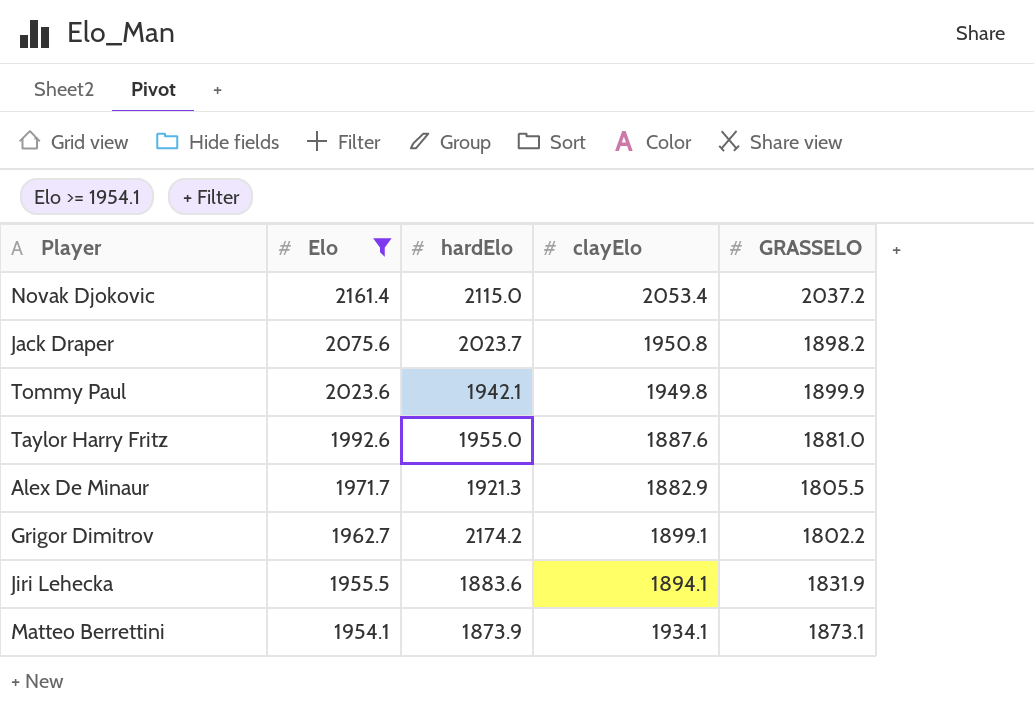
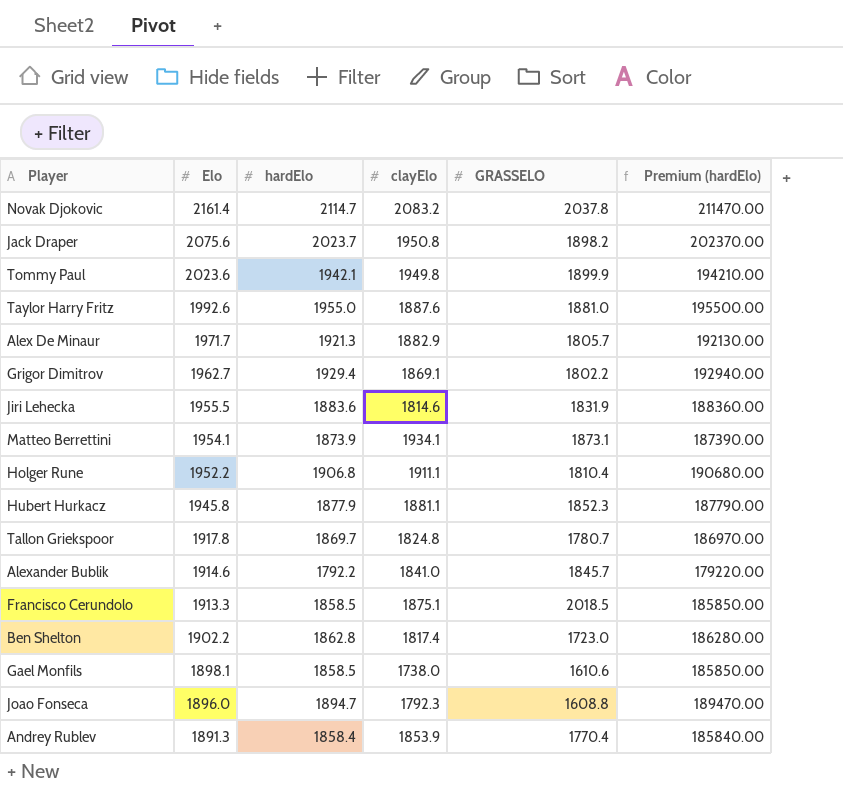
filter: Elo >= 1954.1 -> none
column Premium (hardElo) | formula: none -> [hardElo] * 100
Novak Djokovic | hardElo: 2115.0 -> 2114.7
Novak Djokovic | clayElo: 2053.4 -> 2083.2
Novak Djokovic | GRASSELO: 2037.2 -> 2037.8
Alex De Minaur | GRASSELO: 1805.5 -> 1805.7
Grigor Dimitrov | hardElo: 2174.2 -> 1929.4
Grigor Dimitrov | clayElo: 1899.1 -> 1869.1
Jiri Lehecka | clayElo: 1894.1 -> 1814.6

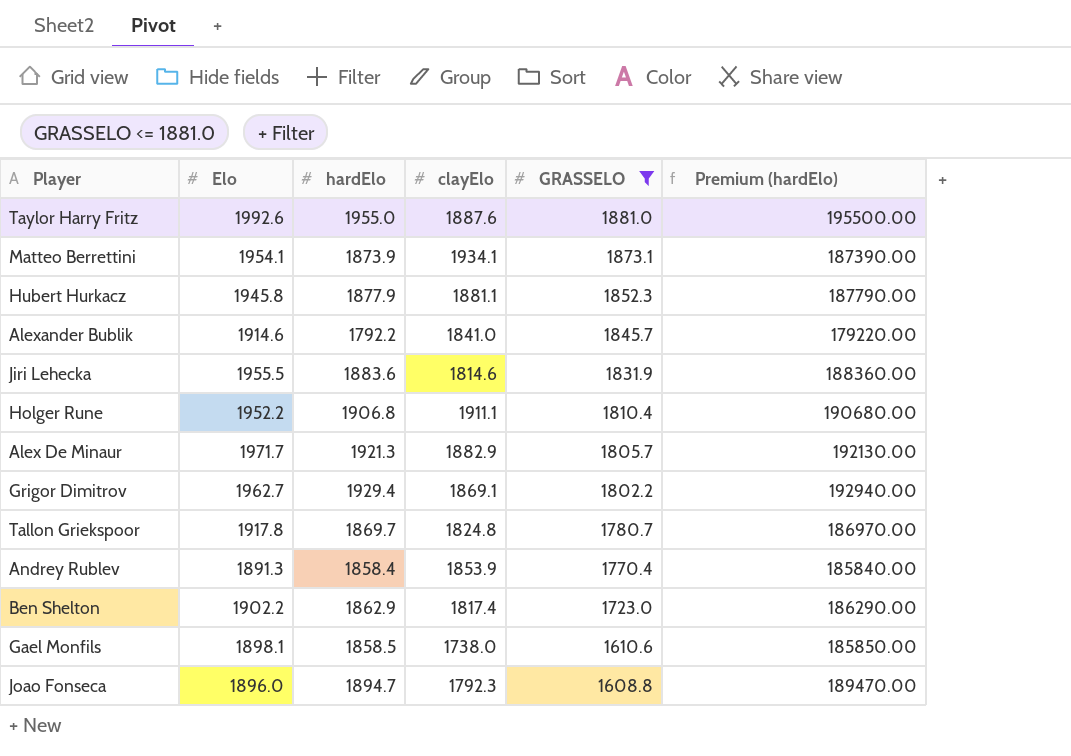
filter: none -> GRASSELO <= 1881.0
row order: Elo descending -> GRASSELO descending
Ben Shelton | hardElo: 1862.8 -> 1862.9
Ben Shelton | Premium (hardElo): 186280.00 -> 186290.00

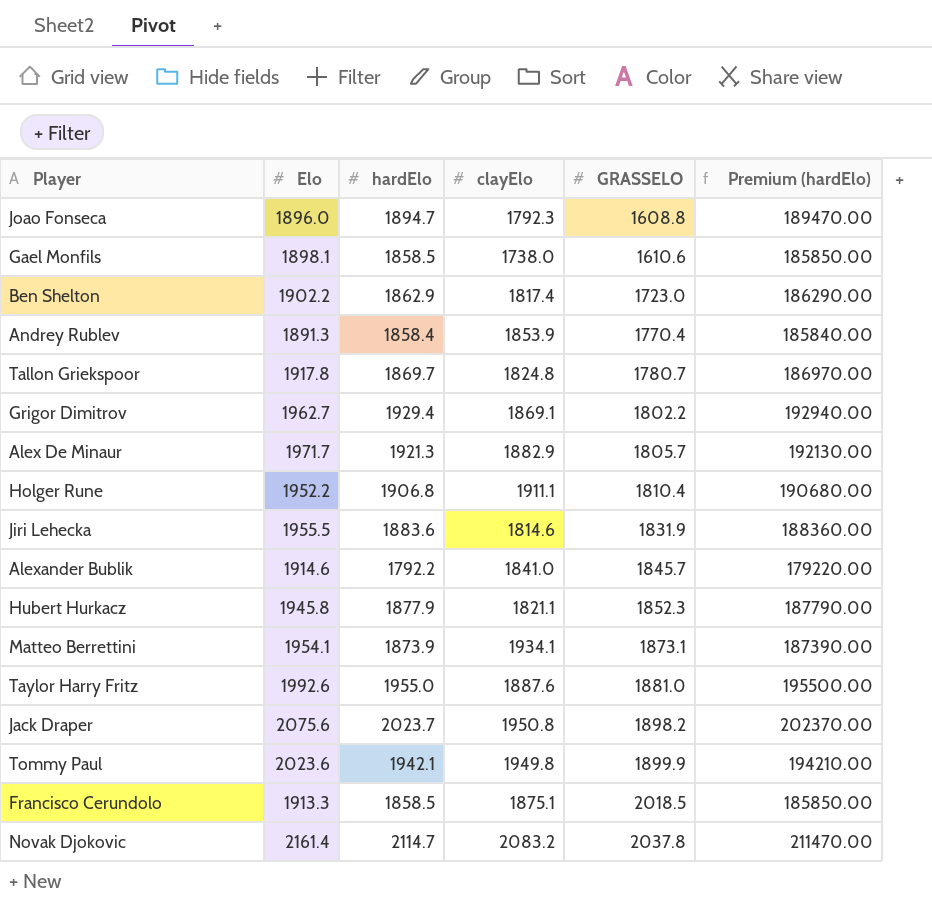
filter: GRASSELO <= 1881.0 -> none
row order: GRASSELO descending -> GRASSELO ascending
Hubert Hurkacz | clayElo: 1881.1 -> 1821.1

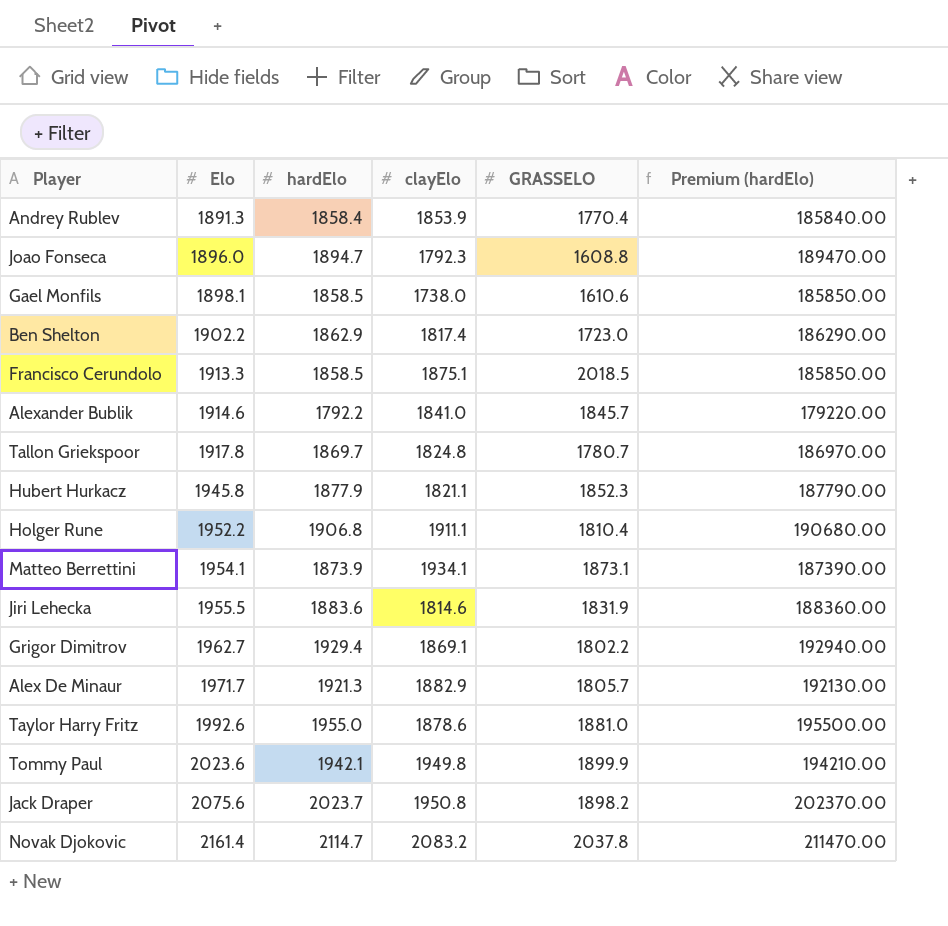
row order: GRASSELO ascending -> Elo ascending
Taylor Harry Fritz | clayElo: 1887.6 -> 1878.6

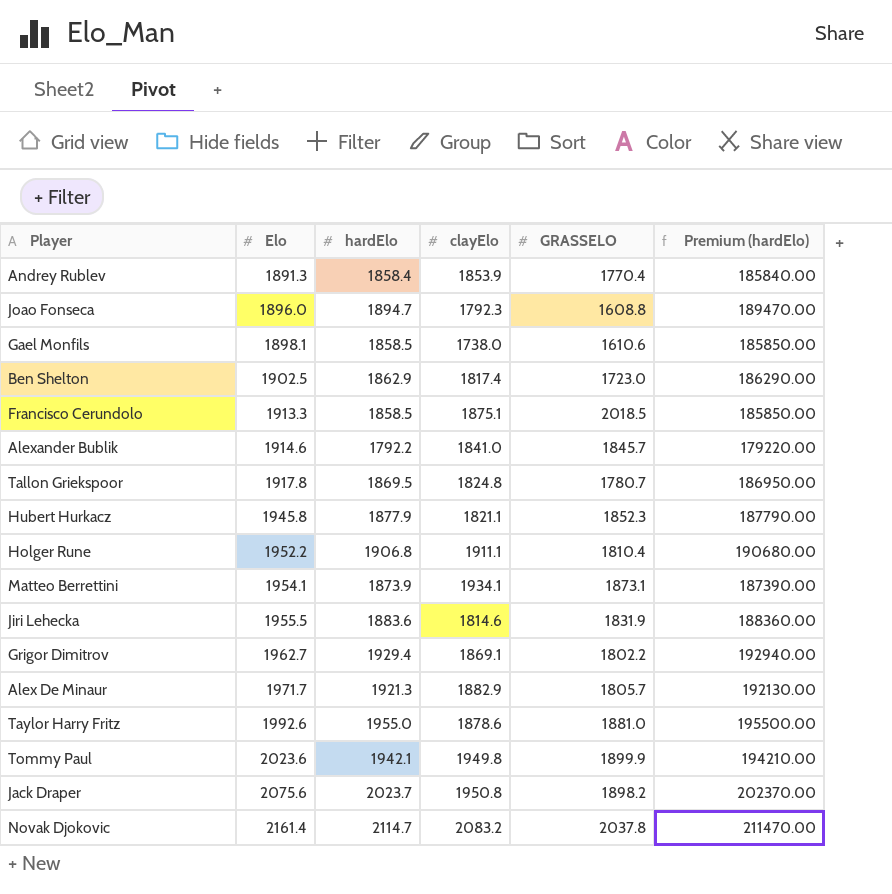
Ben Shelton | Elo: 1902.2 -> 1902.5
Tallon Griekspoor | hardElo: 1869.7 -> 1869.5
Tallon Griekspoor | Premium (hardElo): 186970.00 -> 186950.00

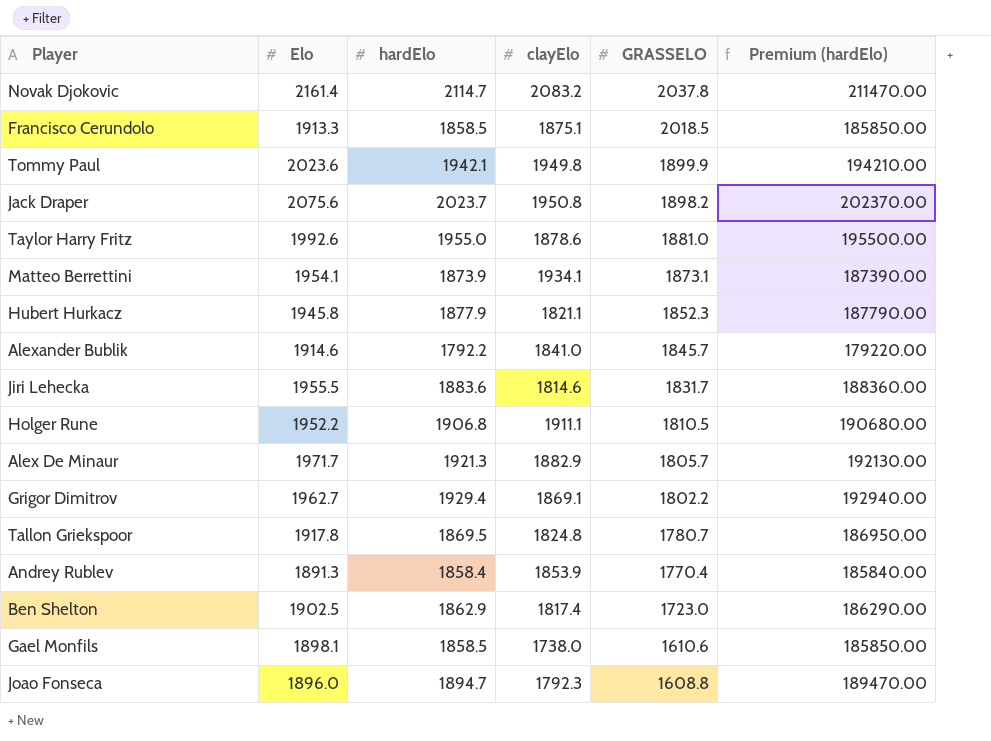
row order: Elo ascending -> GRASSELO descending
Jiri Lehecka | GRASSELO: 1831.9 -> 1831.7
Holger Rune | GRASSELO: 1810.4 -> 1810.5

